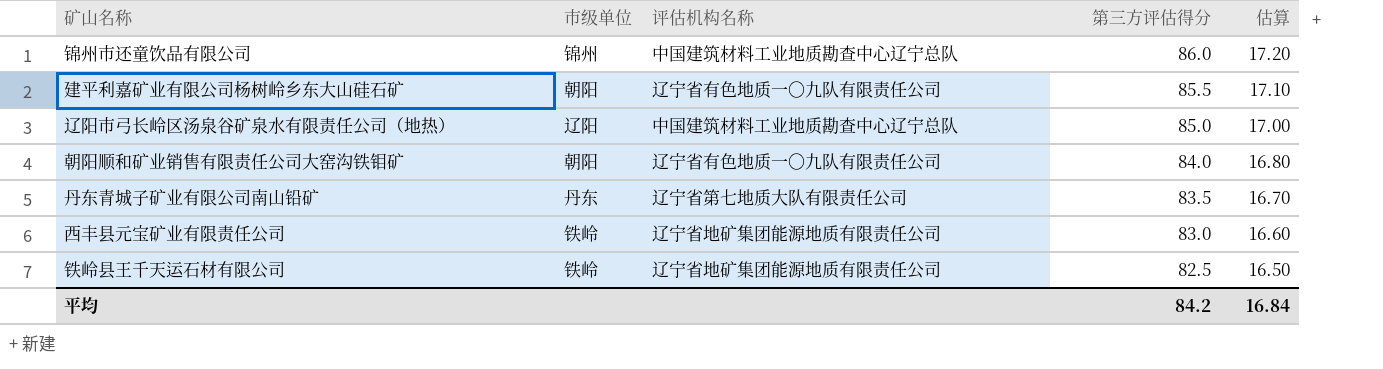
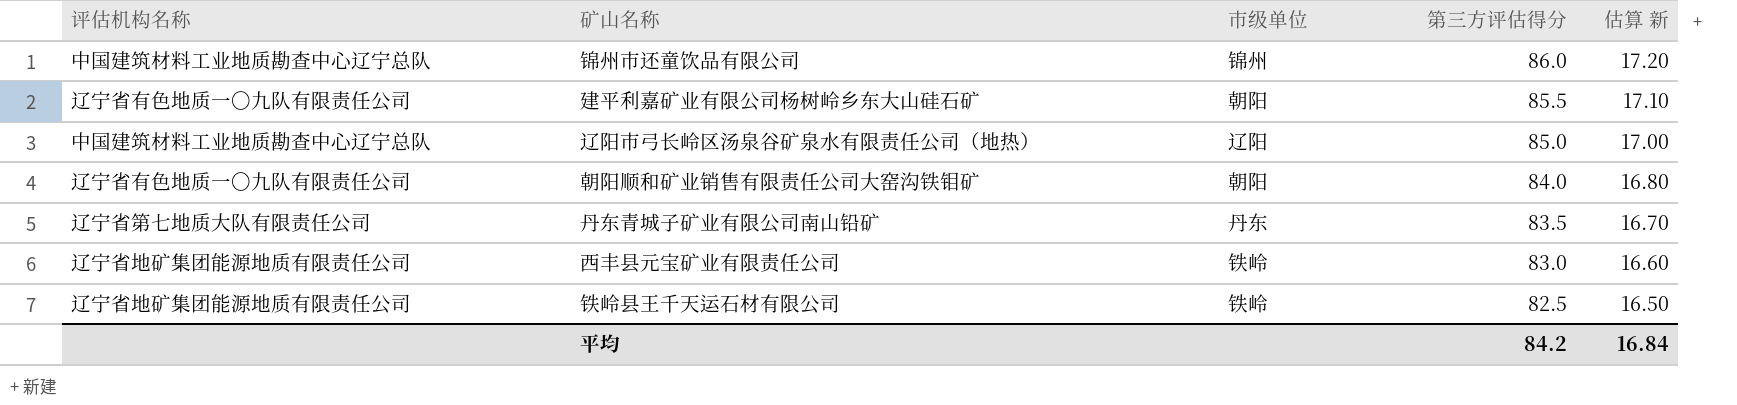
column 评估机构名称 | position: 3 -> 1
column name: 估算 -> 估算 新

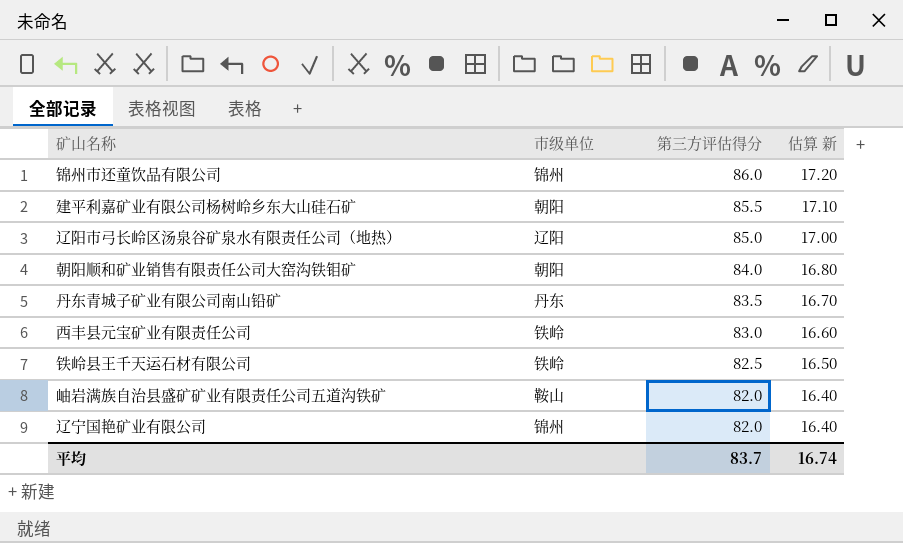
column 评估机构名称 | position: 1 -> none
row 岫岩满族自治县盛矿矿业有限责任公司五道沟铁矿: none -> 鞍山 | 82.0 | 16.40
row 辽宁国艳矿业有限公司: none -> 锦州 | 82.0 | 16.40
平均 | 第三方评估得分: 84.2 -> 83.7
平均 | 估算 新: 16.84 -> 16.74

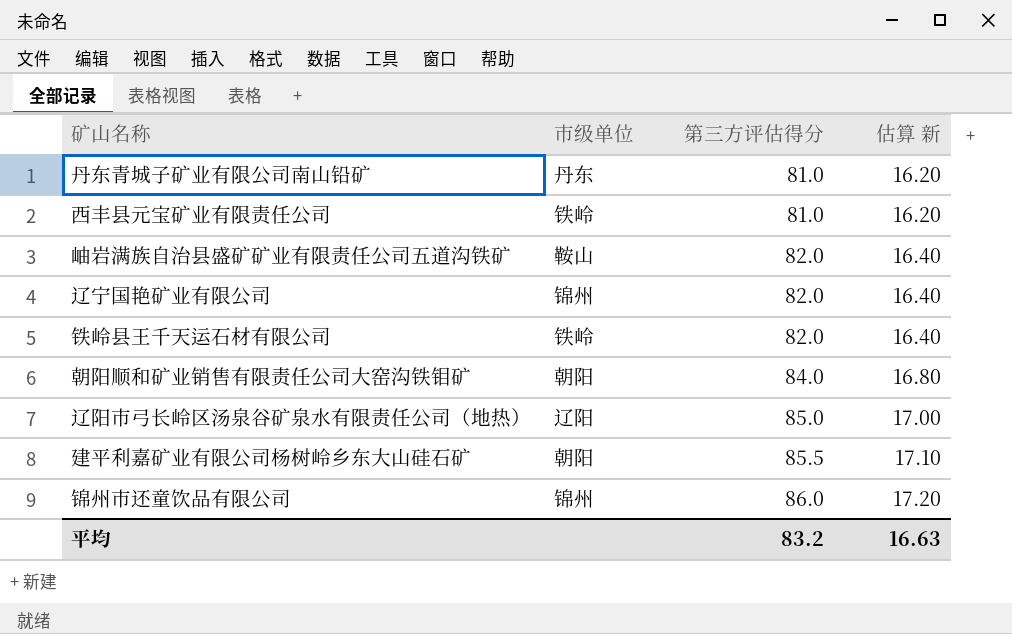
row order: 第三方评估得分 descending -> 第三方评估得分 ascending
丹东青城子矿业有限公司南山铅矿 | 第三方评估得分: 83.5 -> 81.0
丹东青城子矿业有限公司南山铅矿 | 估算 新: 16.70 -> 16.20
西丰县元宝矿业有限责任公司 | 第三方评估得分: 83.0 -> 81.0
西丰县元宝矿业有限责任公司 | 估算 新: 16.60 -> 16.20
铁岭县王千天运石材有限公司 | 第三方评估得分: 82.5 -> 82.0
铁岭县王千天运石材有限公司 | 估算 新: 16.50 -> 16.40
平均 | 第三方评估得分: 83.7 -> 83.2
平均 | 估算 新: 16.74 -> 16.63

